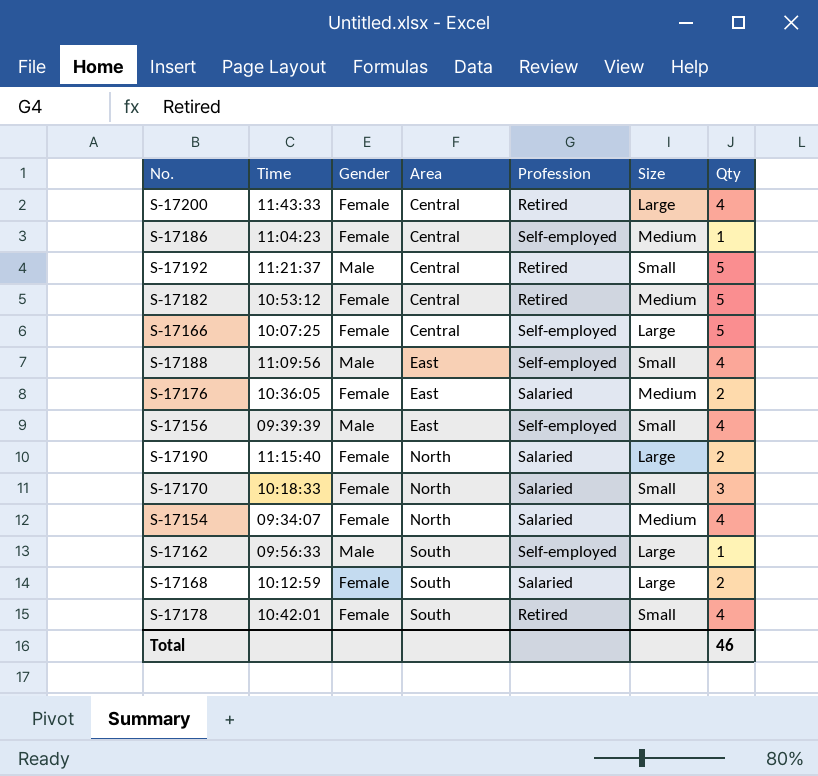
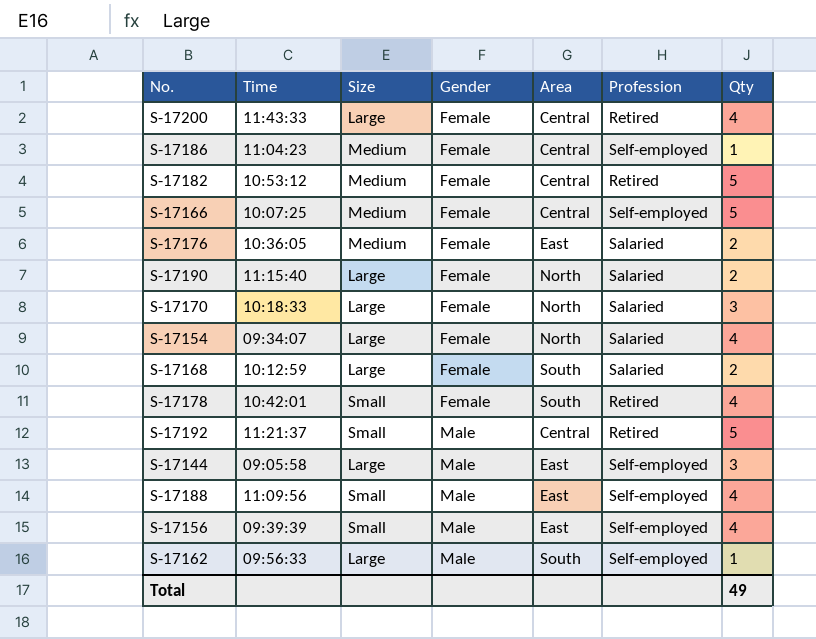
row order: Area ascending -> Gender ascending
column Size | position: 6 -> 3
S-17166 | Size: Large -> Medium
S-17170 | Size: Small -> Large
S-17154 | Size: Medium -> Large
row S-17144: none -> 09:05:58 | Large | Male | East | Self-employed | 3
Total | Qty: 46 -> 49

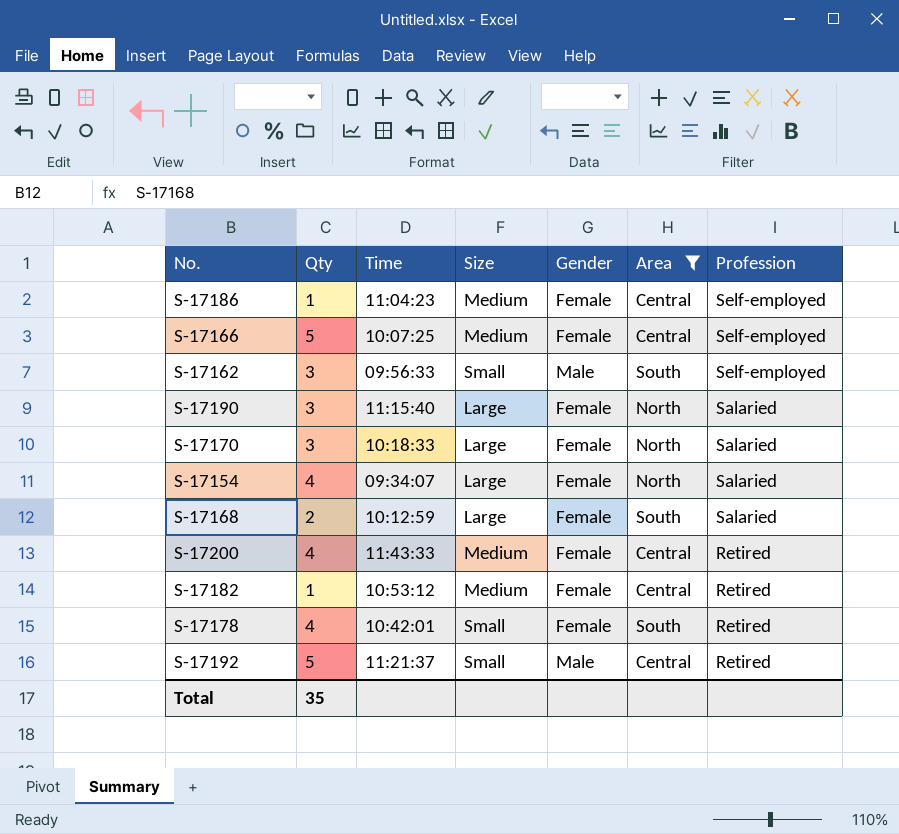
filter: none -> Area != East
row order: Gender ascending -> Profession descending
column Qty | position: 7 -> 2
S-17162 | Qty: 1 -> 3
S-17162 | Size: Large -> Small
S-17190 | Qty: 2 -> 3
S-17200 | Size: Large -> Medium
S-17182 | Qty: 5 -> 1
Total | Qty: 49 -> 35

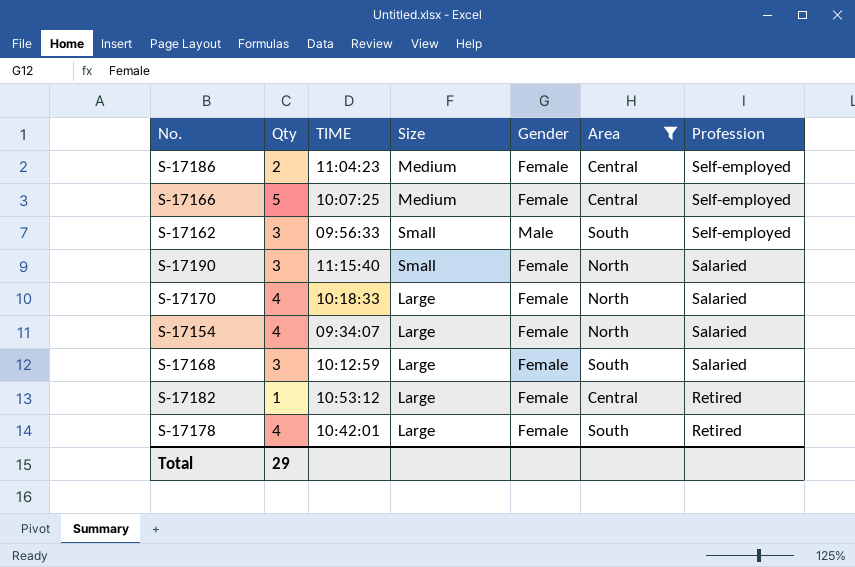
column name: Time -> TIME
row S-17200: 4 | 11:43:33 | Medium | Female | Central | Retired -> none
row S-17192: 5 | 11:21:37 | Small | Male | Central | Retired -> none
S-17186 | Qty: 1 -> 2
S-17190 | Size: Large -> Small
S-17170 | Qty: 3 -> 4
S-17168 | Qty: 2 -> 3
S-17182 | Size: Medium -> Large
S-17178 | Size: Small -> Large
Total | Qty: 35 -> 29

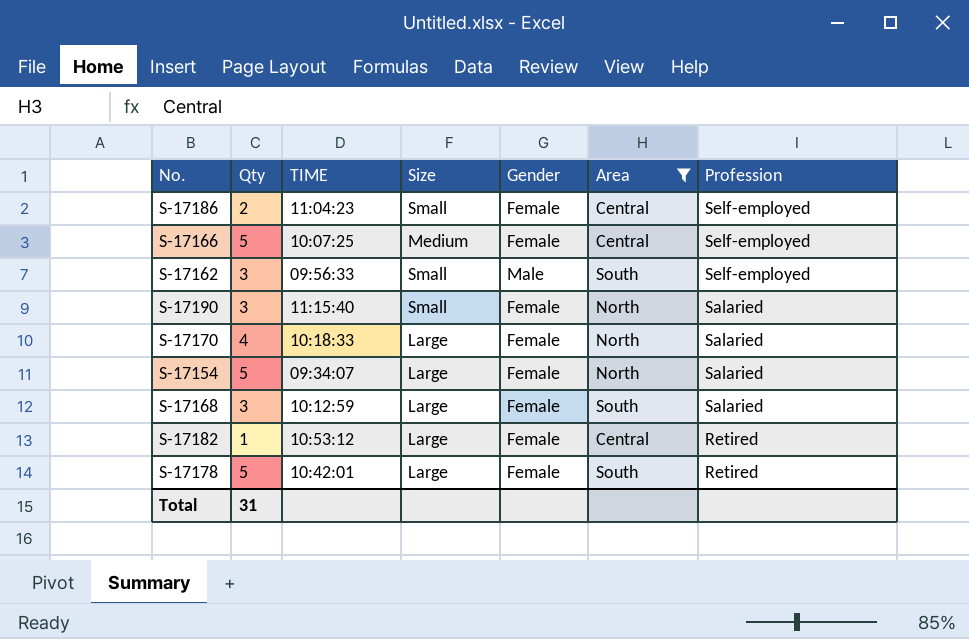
S-17186 | Size: Medium -> Small
S-17154 | Qty: 4 -> 5
S-17178 | Qty: 4 -> 5
Total | Qty: 29 -> 31

